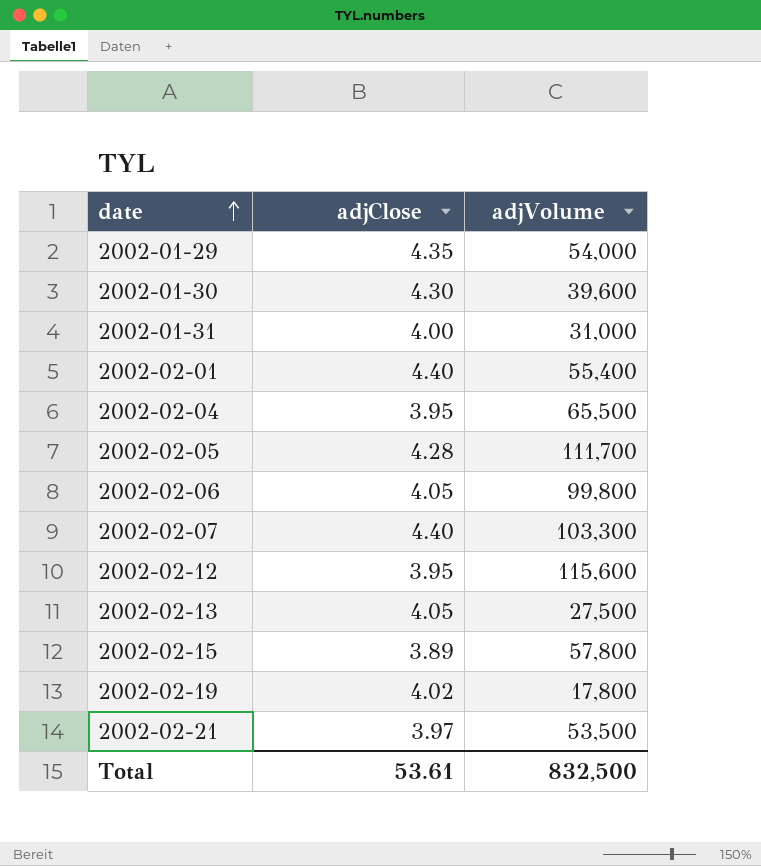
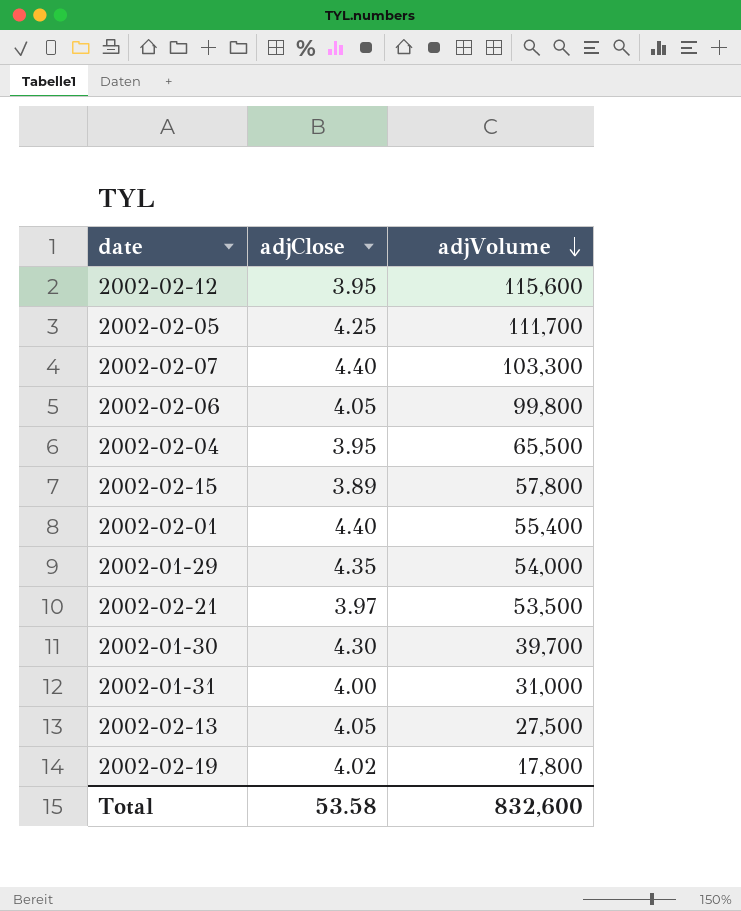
row order: date ascending -> adjVolume descending
2002-02-05 | adjClose: 4.28 -> 4.25
2002-01-30 | adjVolume: 39,600 -> 39,700
Total | adjClose: 53.61 -> 53.58
Total | adjVolume: 832,500 -> 832,600

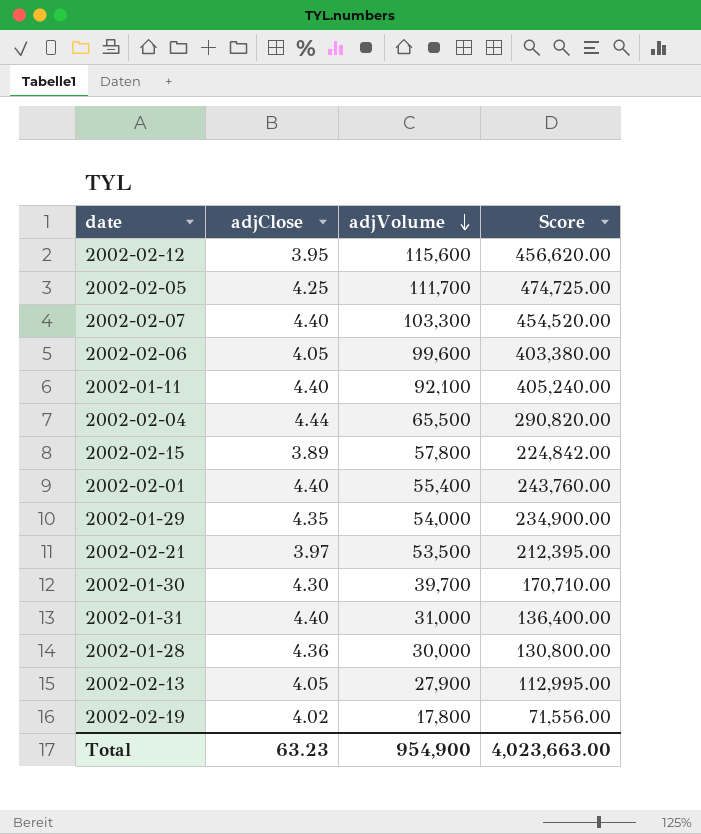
column Score | formula: none -> [adjClose] * [adjVolume]
2002-02-06 | adjVolume: 99,800 -> 99,600
row 2002-01-11: none -> 4.40 | 92,100 | 405,240.00
2002-02-04 | adjClose: 3.95 -> 4.44
2002-01-31 | adjClose: 4.00 -> 4.40
row 2002-01-28: none -> 4.36 | 30,000 | 130,800.00
2002-02-13 | adjVolume: 27,500 -> 27,900
Total | adjClose: 53.58 -> 63.23
Total | adjVolume: 832,600 -> 954,900

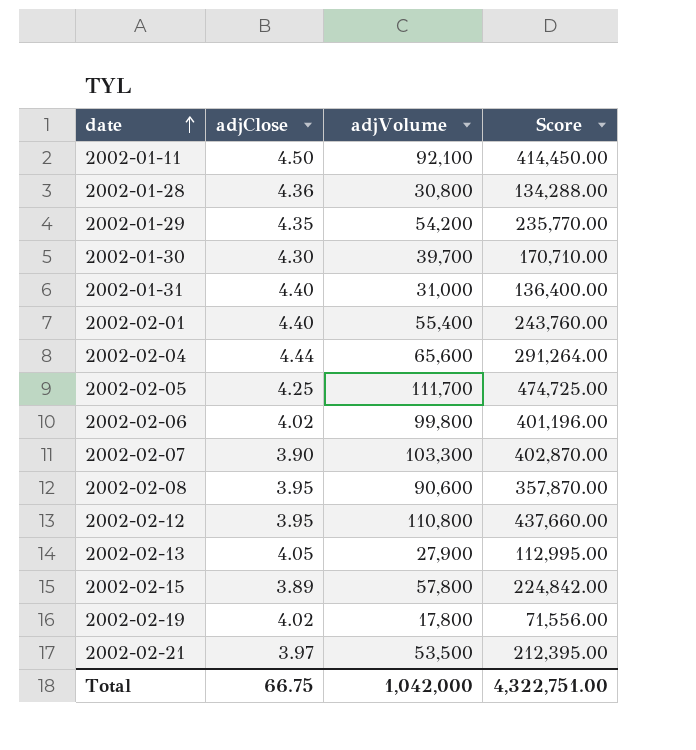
row order: adjVolume descending -> date ascending
2002-01-11 | adjClose: 4.40 -> 4.50
2002-01-11 | Score: 405,240.00 -> 414,450.00
2002-01-28 | adjVolume: 30,000 -> 30,800
2002-01-28 | Score: 130,800.00 -> 134,288.00
2002-01-29 | adjVolume: 54,000 -> 54,200
2002-01-29 | Score: 234,900.00 -> 235,770.00
2002-02-04 | adjVolume: 65,500 -> 65,600
2002-02-04 | Score: 290,820.00 -> 291,264.00
2002-02-06 | adjClose: 4.05 -> 4.02
2002-02-06 | adjVolume: 99,600 -> 99,800
2002-02-06 | Score: 403,380.00 -> 401,196.00
2002-02-07 | adjClose: 4.40 -> 3.90
2002-02-07 | Score: 454,520.00 -> 402,870.00
row 2002-02-08: none -> 3.95 | 90,600 | 357,870.00
2002-02-12 | adjVolume: 115,600 -> 110,800
2002-02-12 | Score: 456,620.00 -> 437,660.00
Total | adjClose: 63.23 -> 66.75
Total | adjVolume: 954,900 -> 1,042,000
Total | Score: 4,023,663.00 -> 4,322,751.00

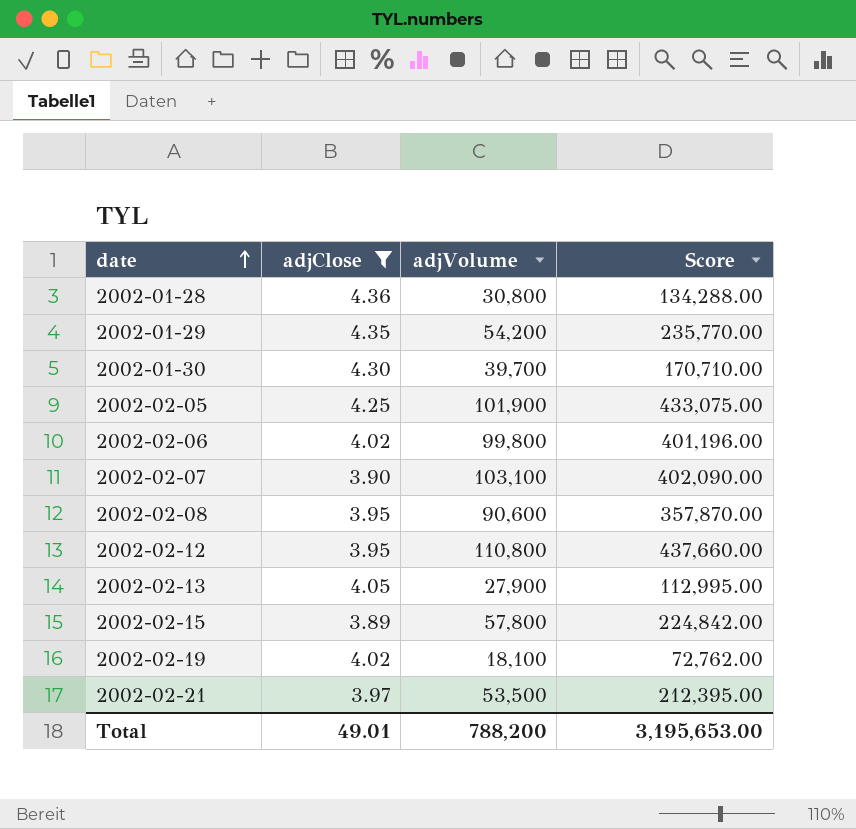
filter: none -> adjClose <= 4.36
2002-02-05 | adjVolume: 111,700 -> 101,900
2002-02-05 | Score: 474,725.00 -> 433,075.00
2002-02-07 | adjVolume: 103,300 -> 103,100
2002-02-07 | Score: 402,870.00 -> 402,090.00
2002-02-19 | adjVolume: 17,800 -> 18,100
2002-02-19 | Score: 71,556.00 -> 72,762.00
Total | adjClose: 66.75 -> 49.01
Total | adjVolume: 1,042,000 -> 788,200
Total | Score: 4,322,751.00 -> 3,195,653.00

